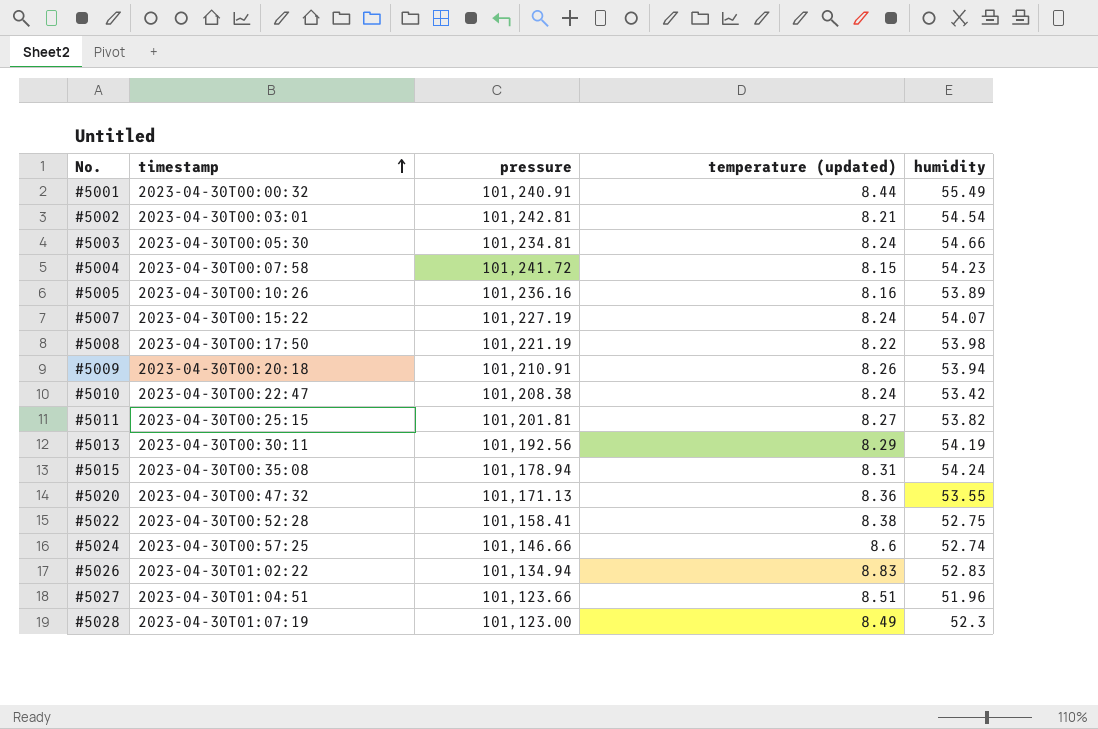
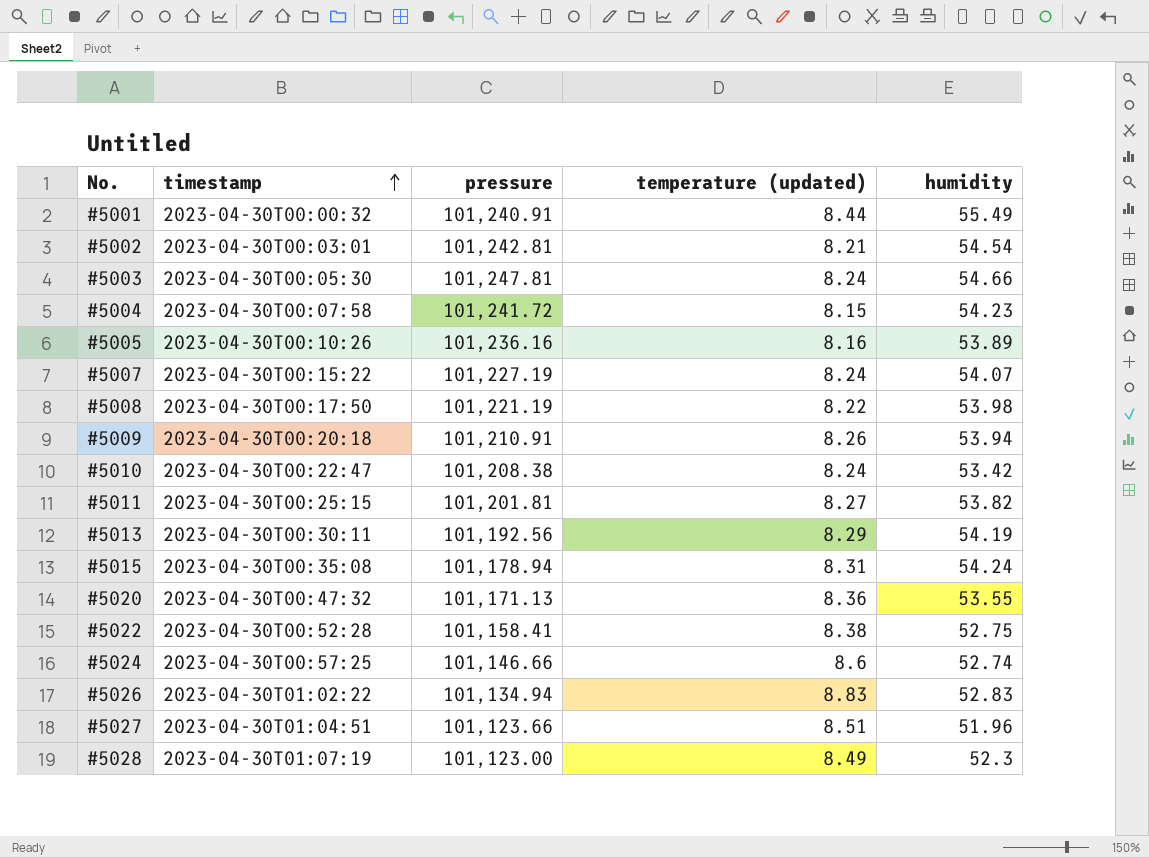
#5003 | pressure: 101,234.81 -> 101,247.81

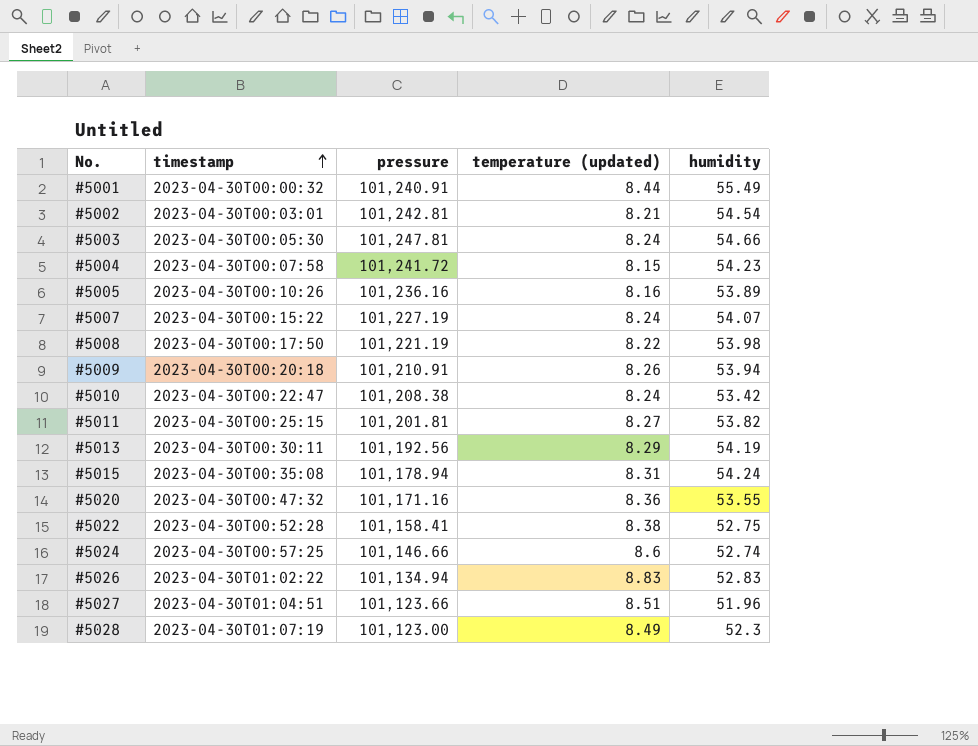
#5020 | pressure: 101,171.13 -> 101,171.16

